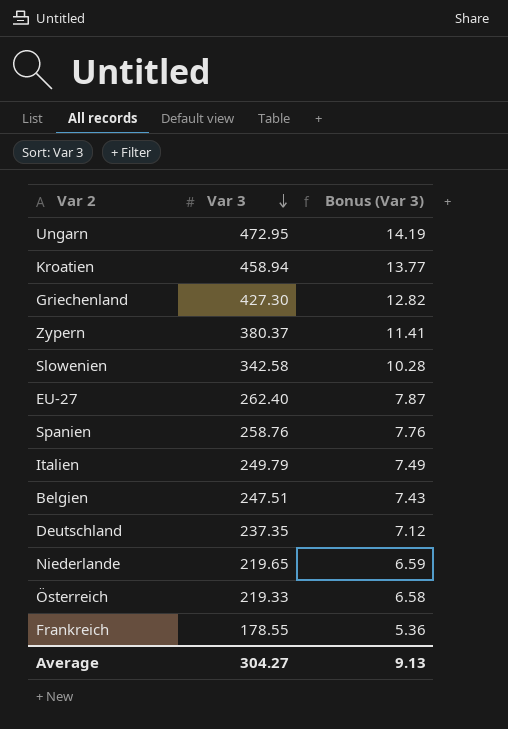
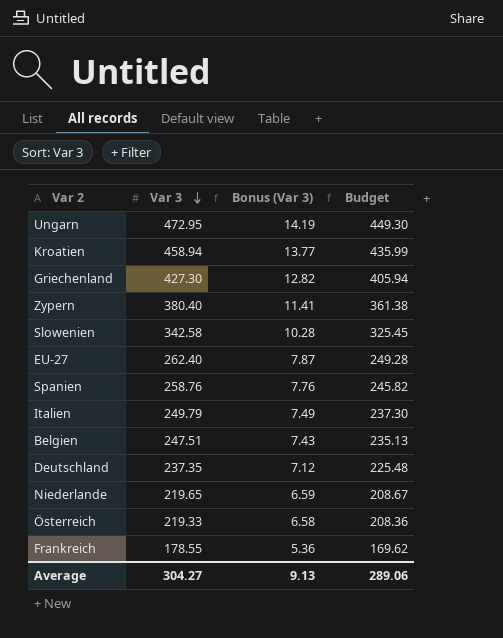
column Budget | formula: none -> [Var 3] * 0.95
Zypern | Var 3: 380.37 -> 380.40

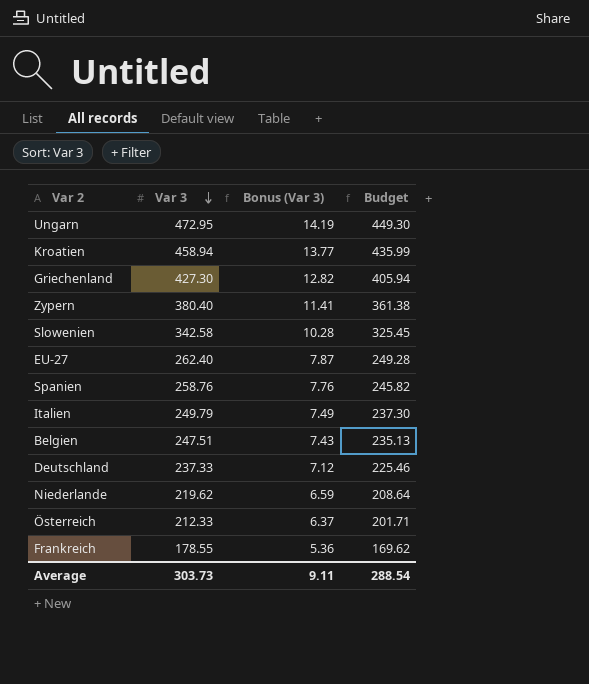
Deutschland | Var 3: 237.35 -> 237.33
Deutschland | Budget: 225.48 -> 225.46
Niederlande | Var 3: 219.65 -> 219.62
Niederlande | Budget: 208.67 -> 208.64
Österreich | Var 3: 219.33 -> 212.33
Österreich | Bonus (Var 3): 6.58 -> 6.37
Österreich | Budget: 208.36 -> 201.71
Average | Var 3: 304.27 -> 303.73
Average | Bonus (Var 3): 9.13 -> 9.11
Average | Budget: 289.06 -> 288.54

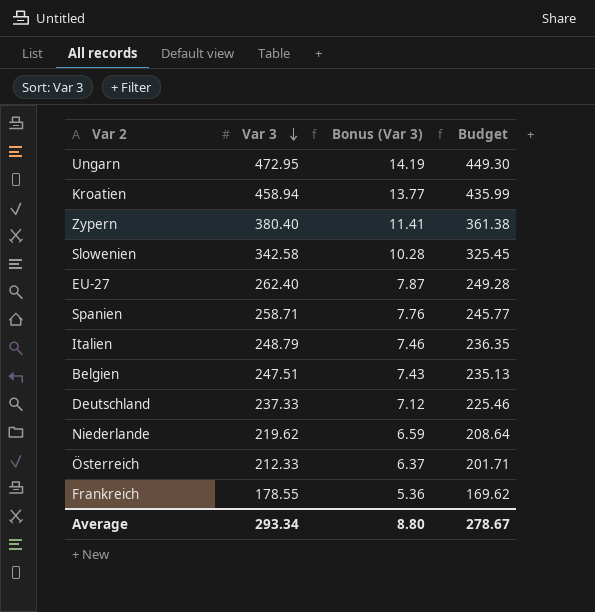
row Griechenland: 427.30 | 12.82 | 405.94 -> none
Spanien | Var 3: 258.76 -> 258.71
Spanien | Budget: 245.82 -> 245.77
Italien | Var 3: 249.79 -> 248.79
Italien | Bonus (Var 3): 7.49 -> 7.46
Italien | Budget: 237.30 -> 236.35
Average | Var 3: 303.73 -> 293.34
Average | Bonus (Var 3): 9.11 -> 8.80
Average | Budget: 288.54 -> 278.67

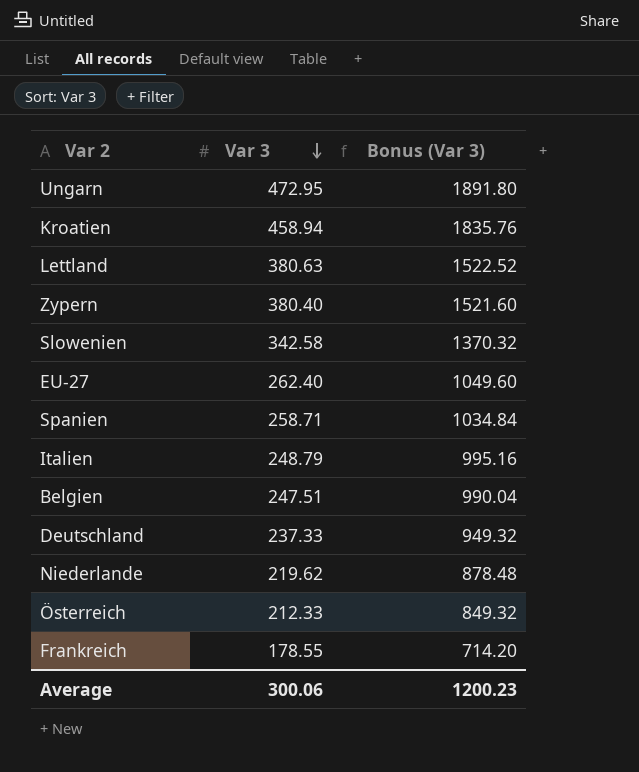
column Budget | formula: [Var 3] * 0.95 -> none
column Bonus (Var 3) | formula: [Var 3] * 0.03 -> [Var 3] * 4
row Lettland: none -> 380.63 | 1522.52
Average | Var 3: 293.34 -> 300.06
Average | Bonus (Var 3): 8.80 -> 1200.23

